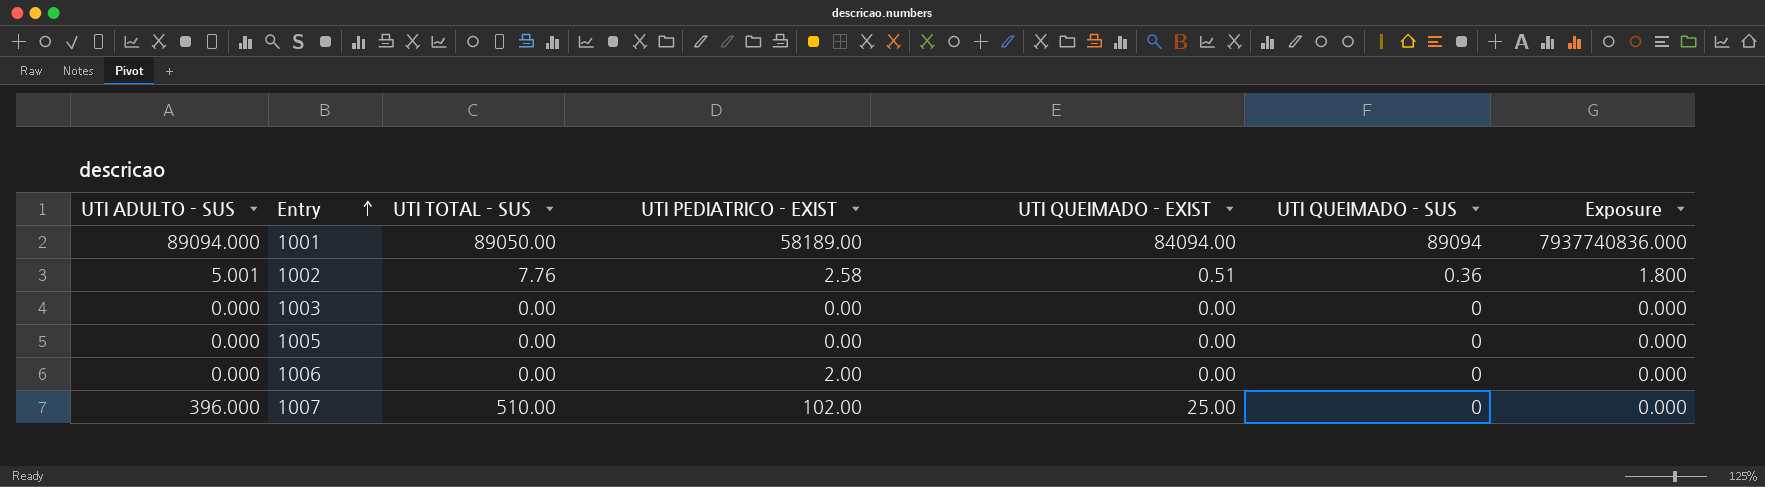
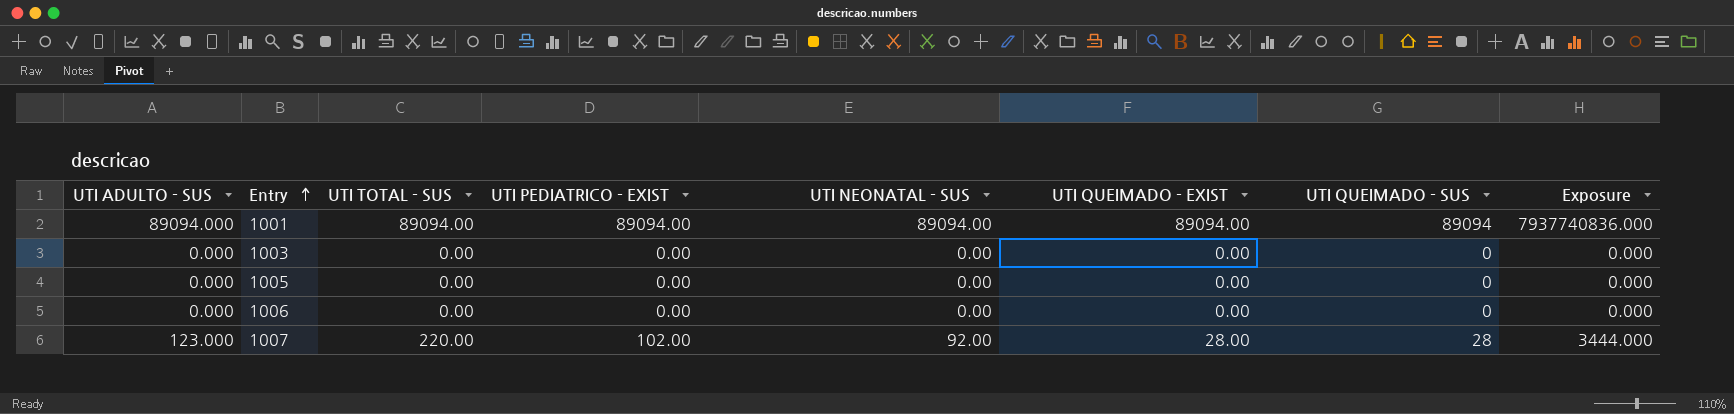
column UTI NEONATAL - SUS | position: none -> 5
row 1002: 5.001 | 7.76 | 2.58 | 0.51 | 0.36 | 1.800 -> none
1001 | UTI TOTAL - SUS: 89050.00 -> 89094.00
1001 | UTI PEDIATRICO - EXIST: 58189.00 -> 89094.00
1001 | UTI QUEIMADO - EXIST: 84094.00 -> 89094.00
1006 | UTI PEDIATRICO - EXIST: 2.00 -> 0.00
1007 | UTI ADULTO - SUS: 396.000 -> 123.000
1007 | UTI TOTAL - SUS: 510.00 -> 220.00
1007 | UTI QUEIMADO - EXIST: 25.00 -> 28.00
1007 | UTI QUEIMADO - SUS: 0 -> 28
1007 | Exposure: 0.000 -> 3444.000

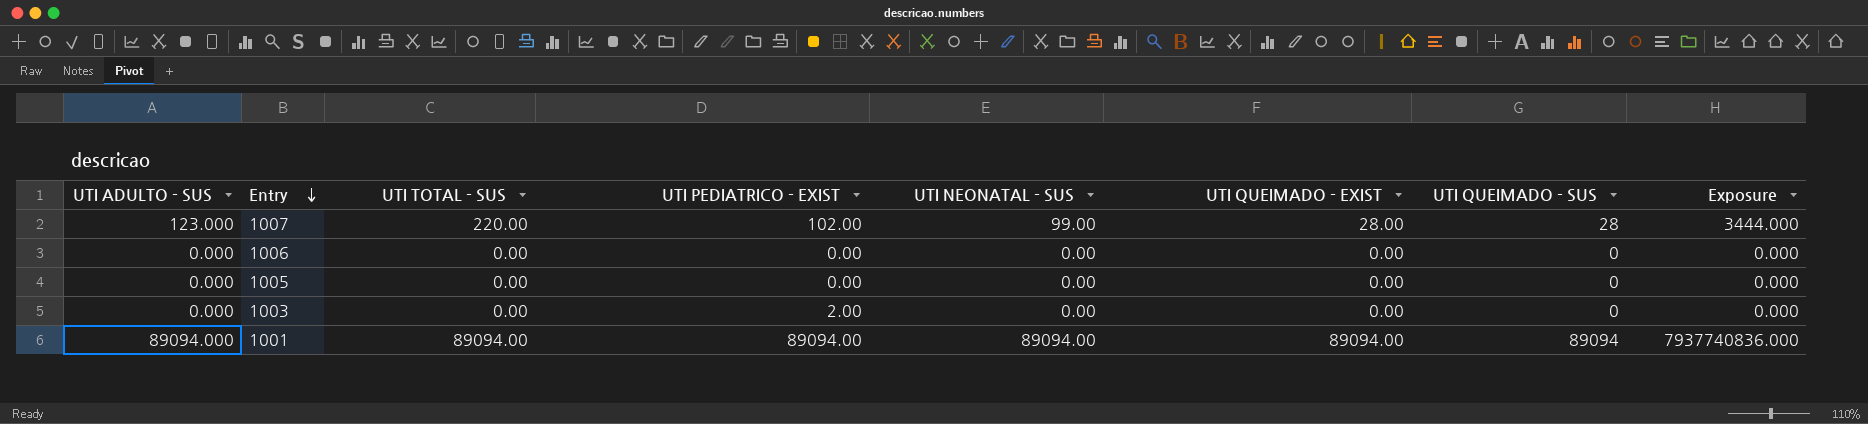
row order: Entry ascending -> Entry descending
1007 | UTI NEONATAL - SUS: 92.00 -> 99.00
1003 | UTI PEDIATRICO - EXIST: 0.00 -> 2.00

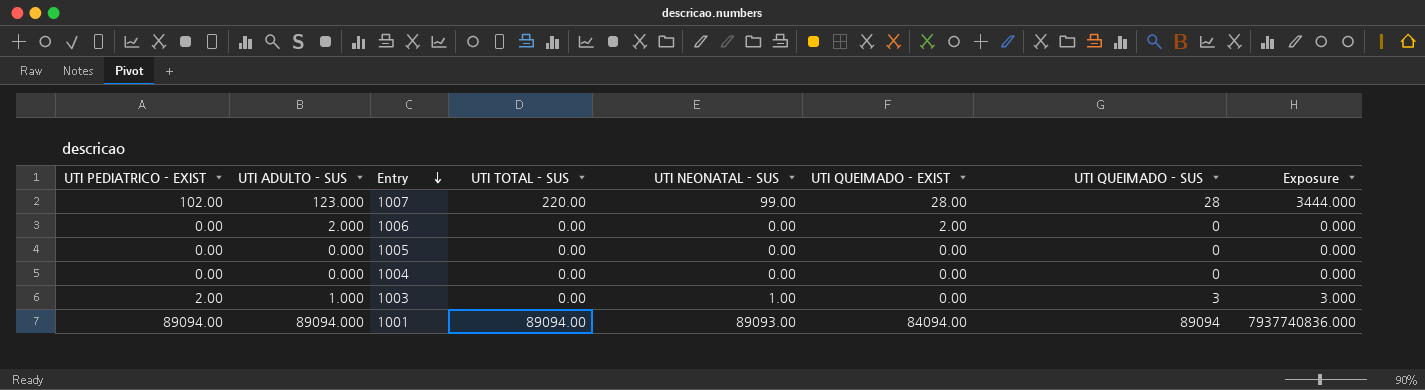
column UTI PEDIATRICO - EXIST | position: 4 -> 1
1006 | UTI ADULTO - SUS: 0.000 -> 2.000
1006 | UTI QUEIMADO - EXIST: 0.00 -> 2.00
row 1004: none -> 0.00 | 0.000 | 0.00 | 0.00 | 0.00 | 0 | 0.000
1003 | UTI ADULTO - SUS: 0.000 -> 1.000
1003 | UTI NEONATAL - SUS: 0.00 -> 1.00
1003 | UTI QUEIMADO - SUS: 0 -> 3
1003 | Exposure: 0.000 -> 3.000
1001 | UTI NEONATAL - SUS: 89094.00 -> 89093.00
1001 | UTI QUEIMADO - EXIST: 89094.00 -> 84094.00

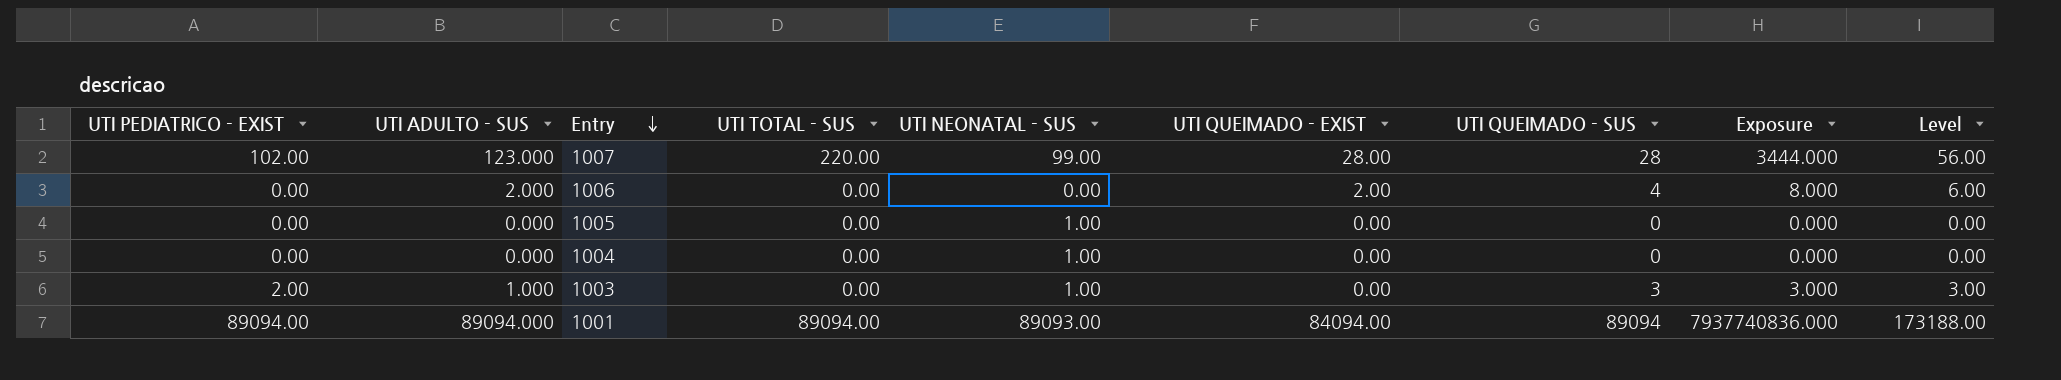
column Level | formula: none -> [UTI QUEIMADO - EXIST] + [UTI QUEIMADO - SUS]
1006 | UTI QUEIMADO - SUS: 0 -> 4
1006 | Exposure: 0.000 -> 8.000
1005 | UTI NEONATAL - SUS: 0.00 -> 1.00
1004 | UTI NEONATAL - SUS: 0.00 -> 1.00

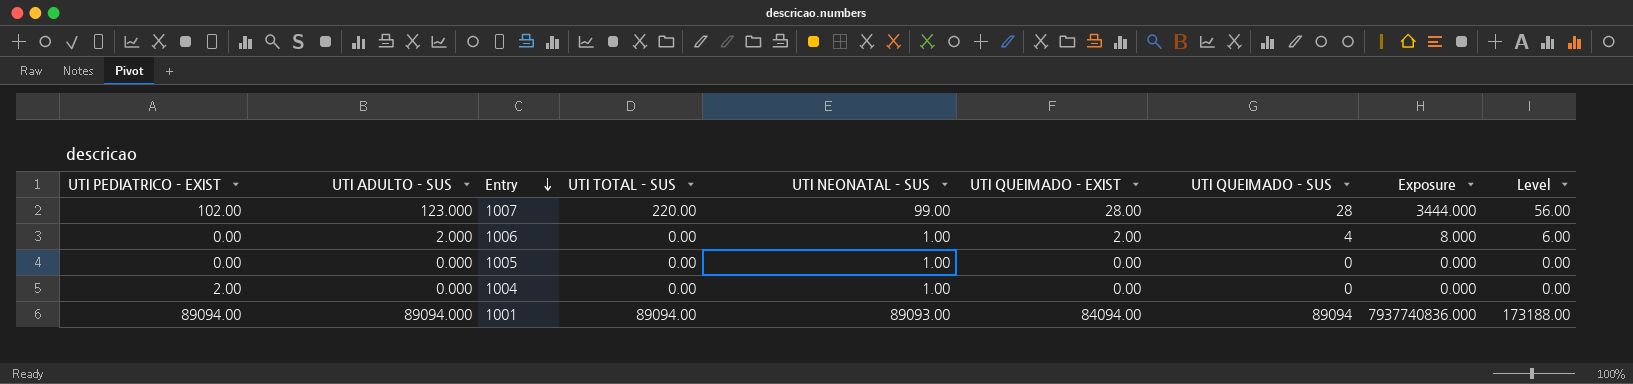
row 1003: 2.00 | 1.000 | 0.00 | 1.00 | 0.00 | 3 | 3.000 | 3.00 -> none
1006 | UTI NEONATAL - SUS: 0.00 -> 1.00
1004 | UTI PEDIATRICO - EXIST: 0.00 -> 2.00

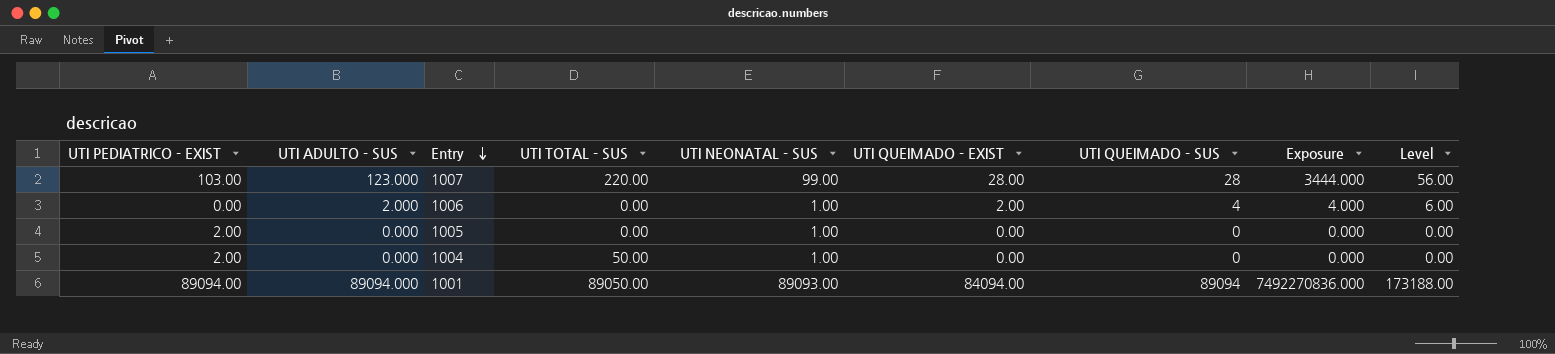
column Exposure | formula: [UTI ADULTO - SUS] * [UTI QUEIMADO - SUS] -> [UTI ADULTO - SUS] * [UTI QUEIMADO - EXIST]
1007 | UTI PEDIATRICO - EXIST: 102.00 -> 103.00
1005 | UTI PEDIATRICO - EXIST: 0.00 -> 2.00
1004 | UTI TOTAL - SUS: 0.00 -> 50.00
1001 | UTI TOTAL - SUS: 89094.00 -> 89050.00

